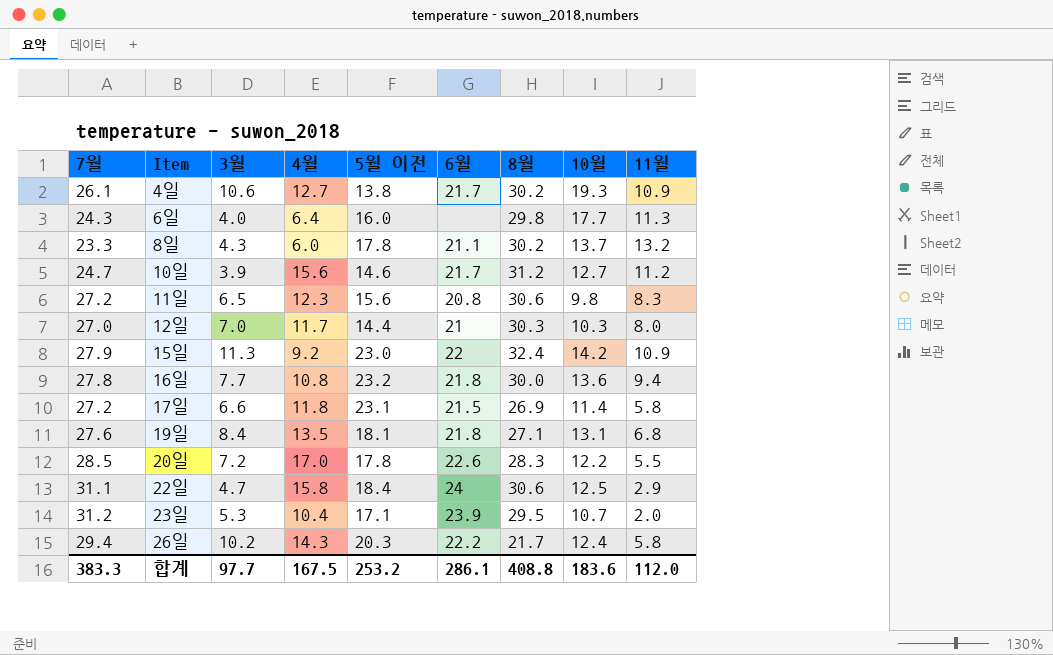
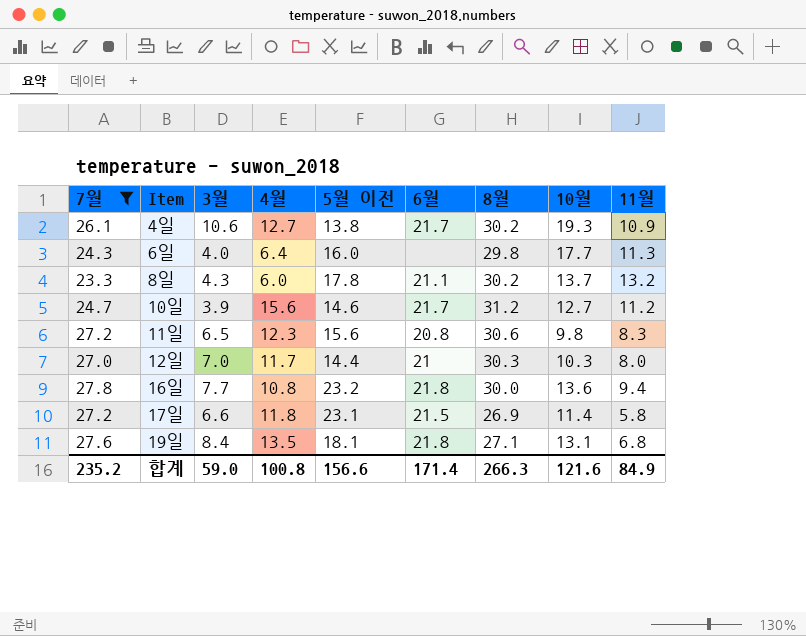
filter: none -> 7월 <= 27.8
합계 | 7월: 383.3 -> 235.2
합계 | 3월: 97.7 -> 59.0
합계 | 4월: 167.5 -> 100.8
합계 | 5월 이전: 253.2 -> 156.6
합계 | 6월: 286.1 -> 171.4
합계 | 8월: 408.8 -> 266.3
합계 | 10월: 183.6 -> 121.6
합계 | 11월: 112.0 -> 84.9

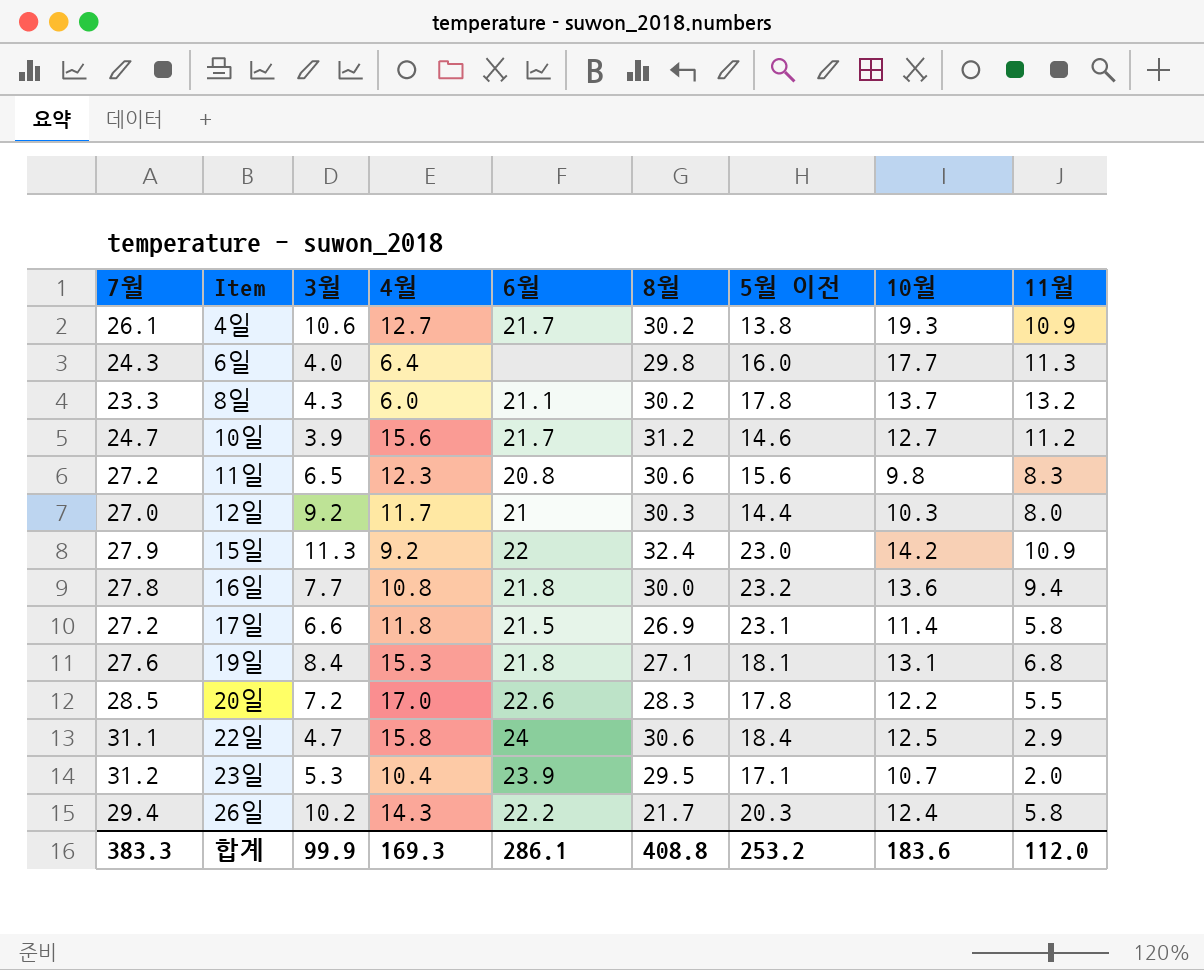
filter: 7월 <= 27.8 -> none
column 5월 이전 | position: 5 -> 7
12일 | 3월: 7.0 -> 9.2
19일 | 4월: 13.5 -> 15.3
합계 | 7월: 235.2 -> 383.3
합계 | 3월: 59.0 -> 99.9
합계 | 4월: 100.8 -> 169.3
합계 | 6월: 171.4 -> 286.1
합계 | 8월: 266.3 -> 408.8
합계 | 5월 이전: 156.6 -> 253.2
합계 | 10월: 121.6 -> 183.6
합계 | 11월: 84.9 -> 112.0

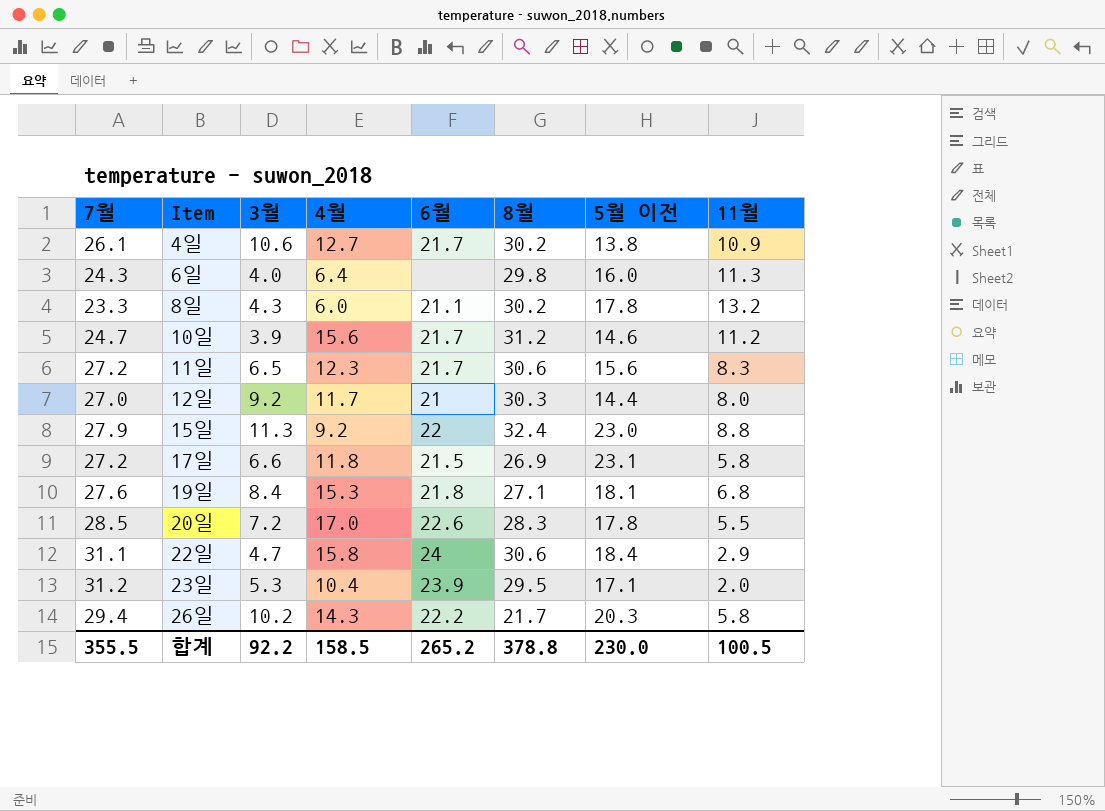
column 10월 | position: 8 -> none
row 16일: 27.8 | 7.7 | 10.8 | 21.8 | 30.0 | 23.2 | 13.6 | 9.4 -> none
11일 | 6월: 20.8 -> 21.7
15일 | 11월: 10.9 -> 8.8
합계 | 7월: 383.3 -> 355.5
합계 | 3월: 99.9 -> 92.2
합계 | 4월: 169.3 -> 158.5
합계 | 6월: 286.1 -> 265.2
합계 | 8월: 408.8 -> 378.8
합계 | 5월 이전: 253.2 -> 230.0
합계 | 11월: 112.0 -> 100.5

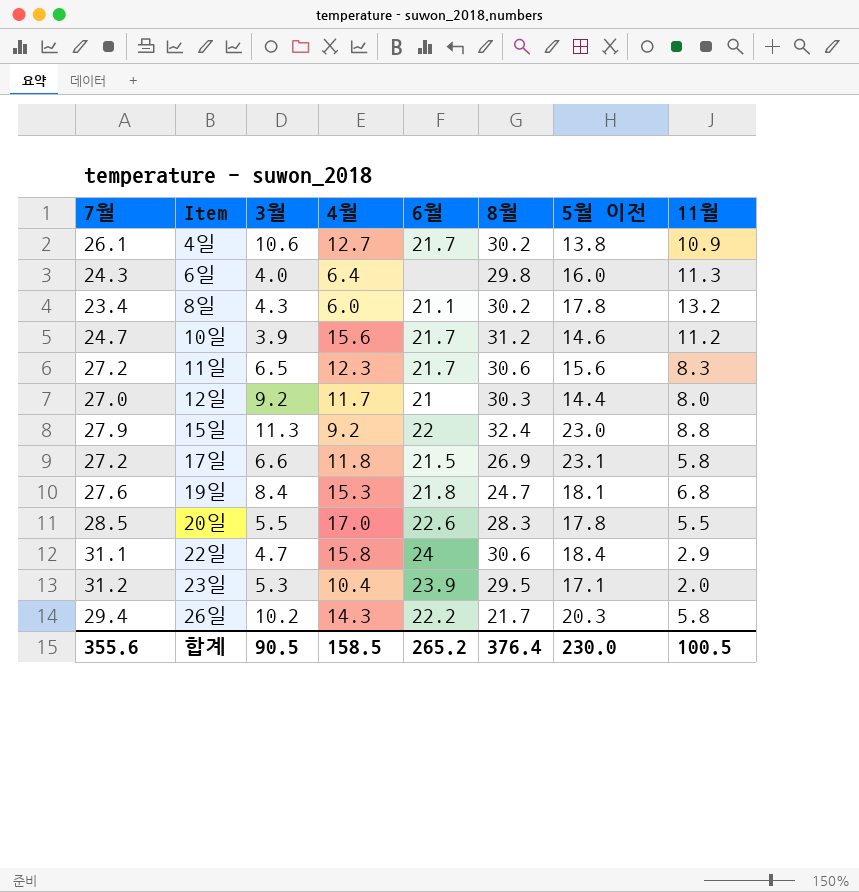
8일 | 7월: 23.3 -> 23.4
19일 | 8월: 27.1 -> 24.7
20일 | 3월: 7.2 -> 5.5
합계 | 7월: 355.5 -> 355.6
합계 | 3월: 92.2 -> 90.5
합계 | 8월: 378.8 -> 376.4

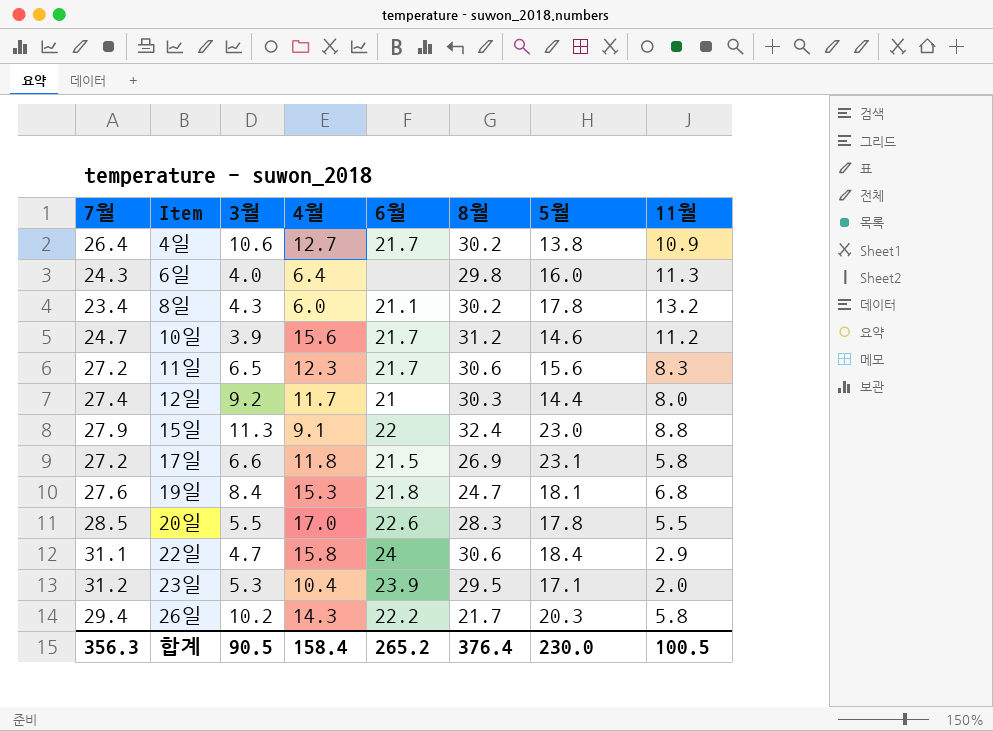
column name: 5월 이전 -> 5월
4일 | 7월: 26.1 -> 26.4
12일 | 7월: 27.0 -> 27.4
15일 | 4월: 9.2 -> 9.1
합계 | 7월: 355.6 -> 356.3
합계 | 4월: 158.5 -> 158.4

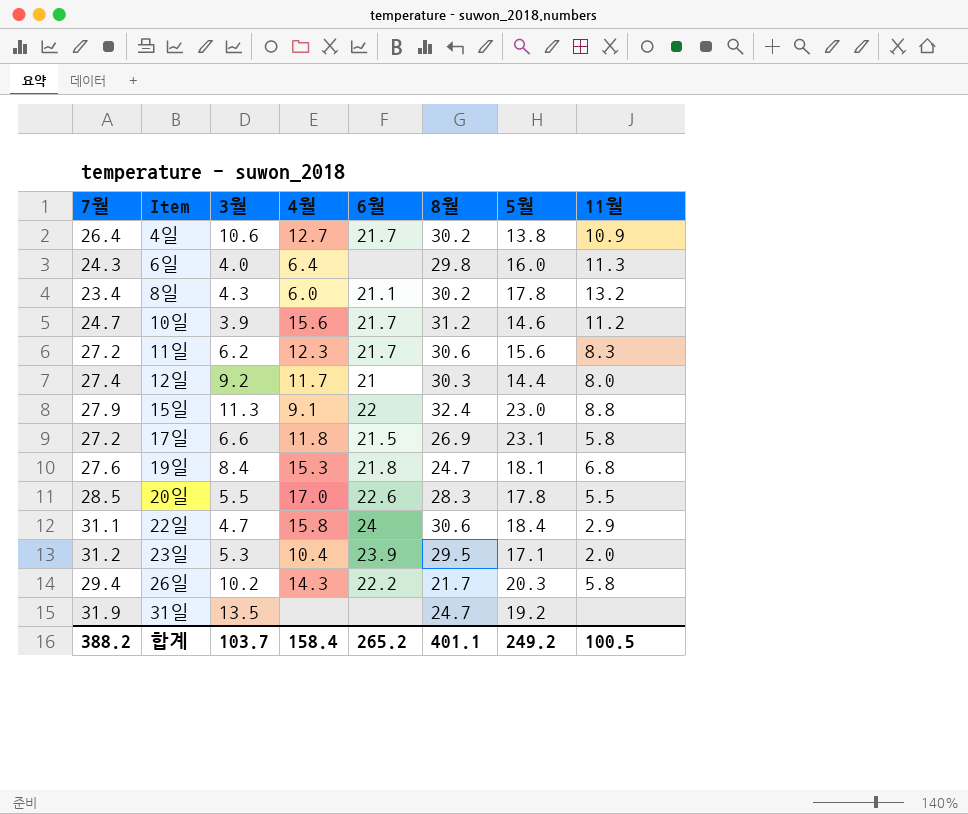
11일 | 3월: 6.5 -> 6.2
row 31일: none -> 31.9 | 13.5 | none | none | 24.7 | 19.2 | none
합계 | 7월: 356.3 -> 388.2
합계 | 3월: 90.5 -> 103.7
합계 | 8월: 376.4 -> 401.1
합계 | 5월: 230.0 -> 249.2

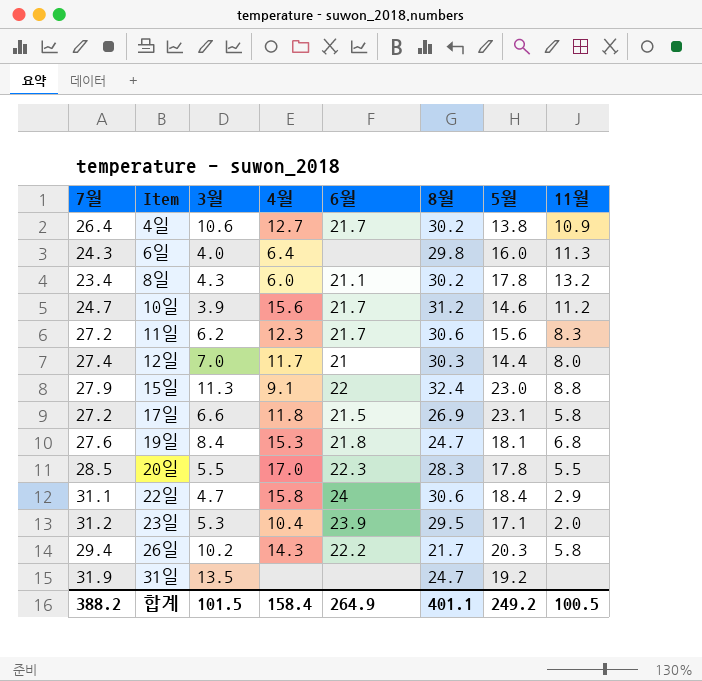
12일 | 3월: 9.2 -> 7.0
20일 | 6월: 22.6 -> 22.3
합계 | 3월: 103.7 -> 101.5
합계 | 6월: 265.2 -> 264.9

